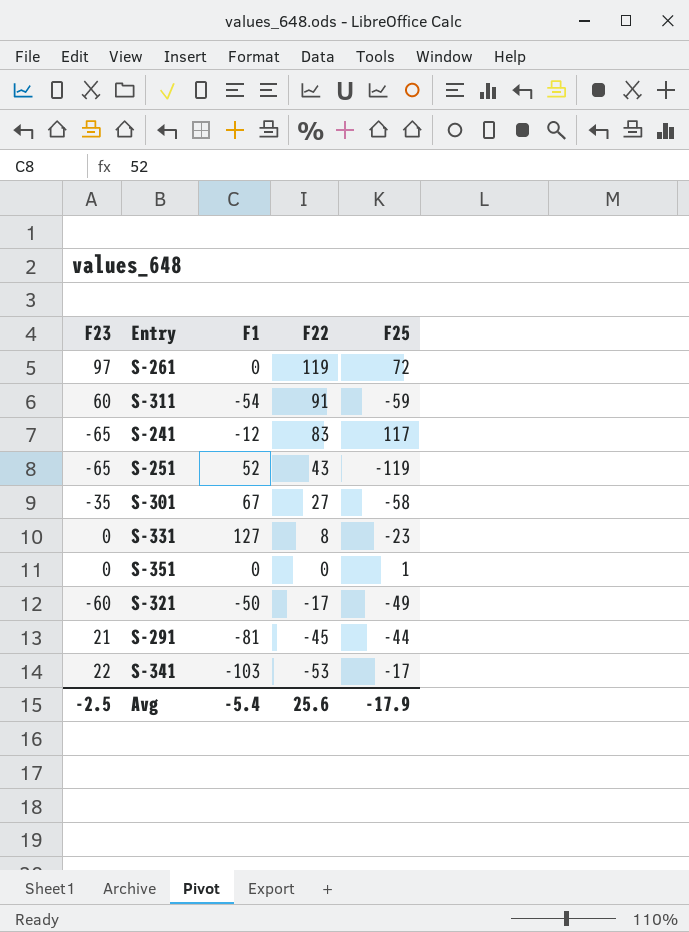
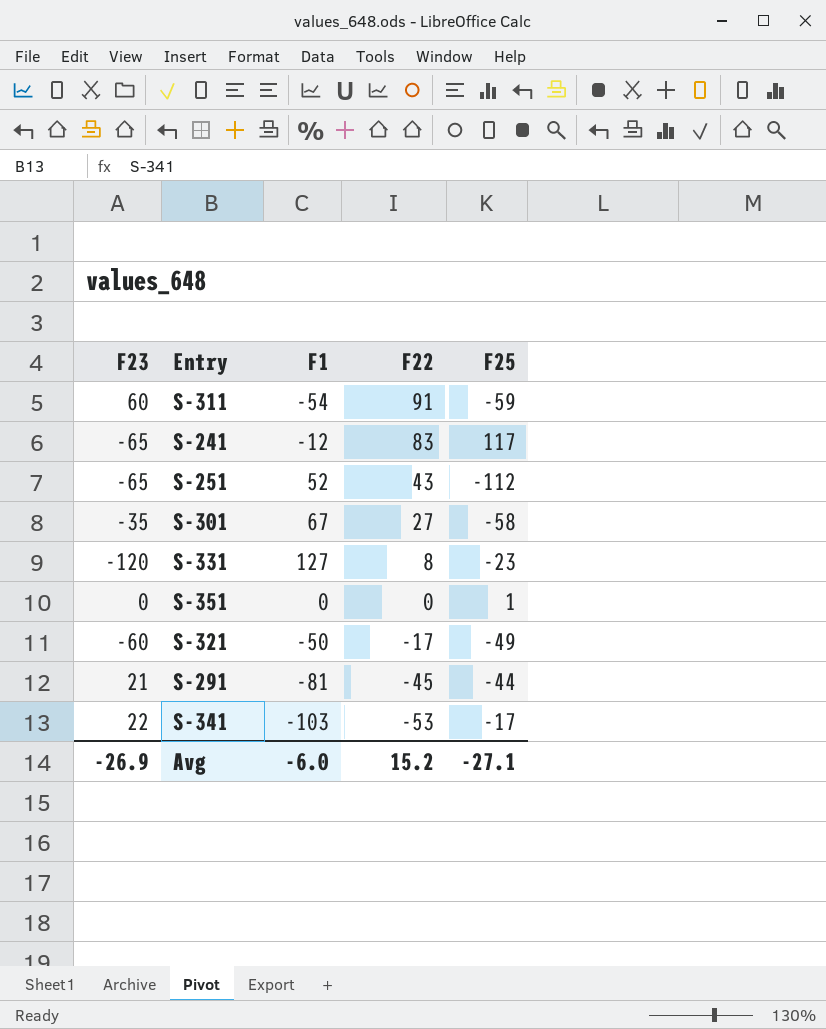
row S-261: 97 | 0 | 119 | 72 -> none
S-251 | F25: -119 -> -112
S-331 | F23: 0 -> -120
Avg | F23: -2.5 -> -26.9
Avg | F1: -5.4 -> -6.0
Avg | F22: 25.6 -> 15.2
Avg | F25: -17.9 -> -27.1

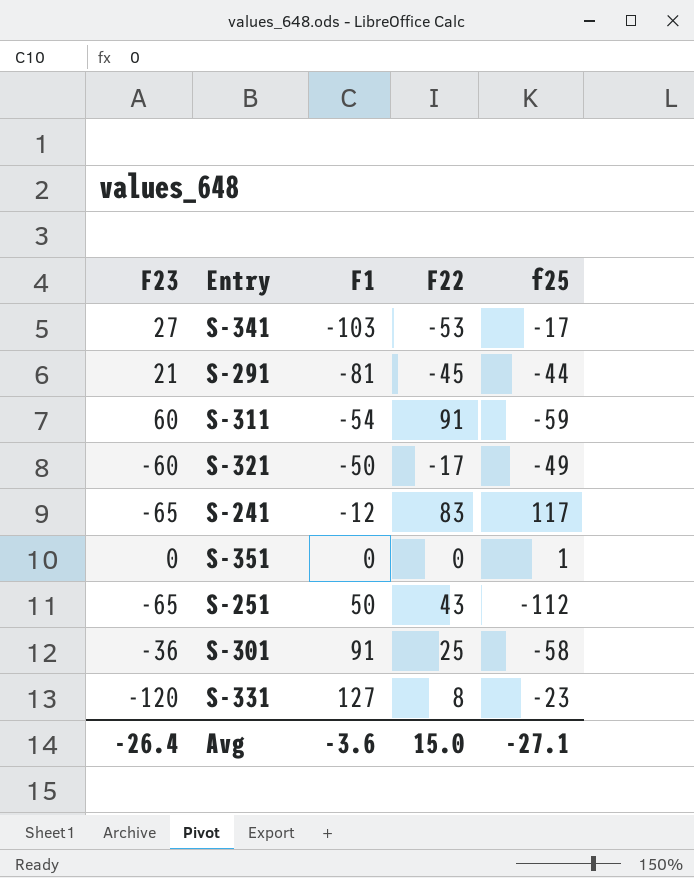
row order: F22 descending -> F1 ascending
column name: F25 -> f25
S-341 | F23: 22 -> 27
S-251 | F1: 52 -> 50
S-301 | F23: -35 -> -36
S-301 | F1: 67 -> 91
S-301 | F22: 27 -> 25
Avg | F23: -26.9 -> -26.4
Avg | F1: -6.0 -> -3.6
Avg | F22: 15.2 -> 15.0

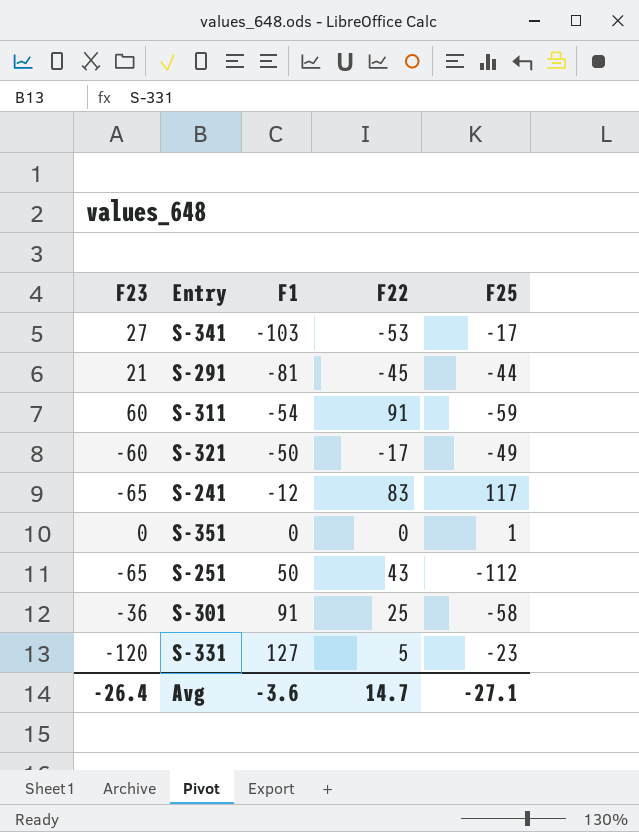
column name: f25 -> F25
S-331 | F22: 8 -> 5
Avg | F22: 15.0 -> 14.7

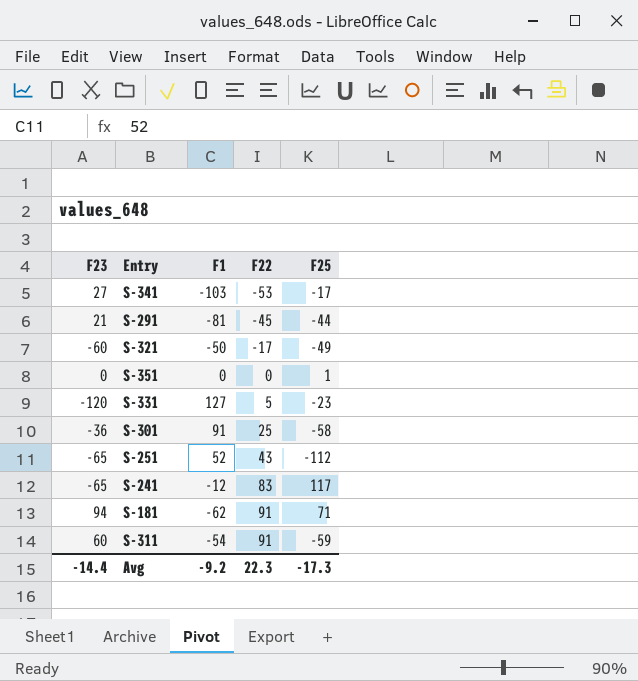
row order: F1 ascending -> F22 ascending
S-251 | F1: 50 -> 52
row S-181: none -> 94 | -62 | 91 | 71
Avg | F23: -26.4 -> -14.4
Avg | F1: -3.6 -> -9.2
Avg | F22: 14.7 -> 22.3
Avg | F25: -27.1 -> -17.3

